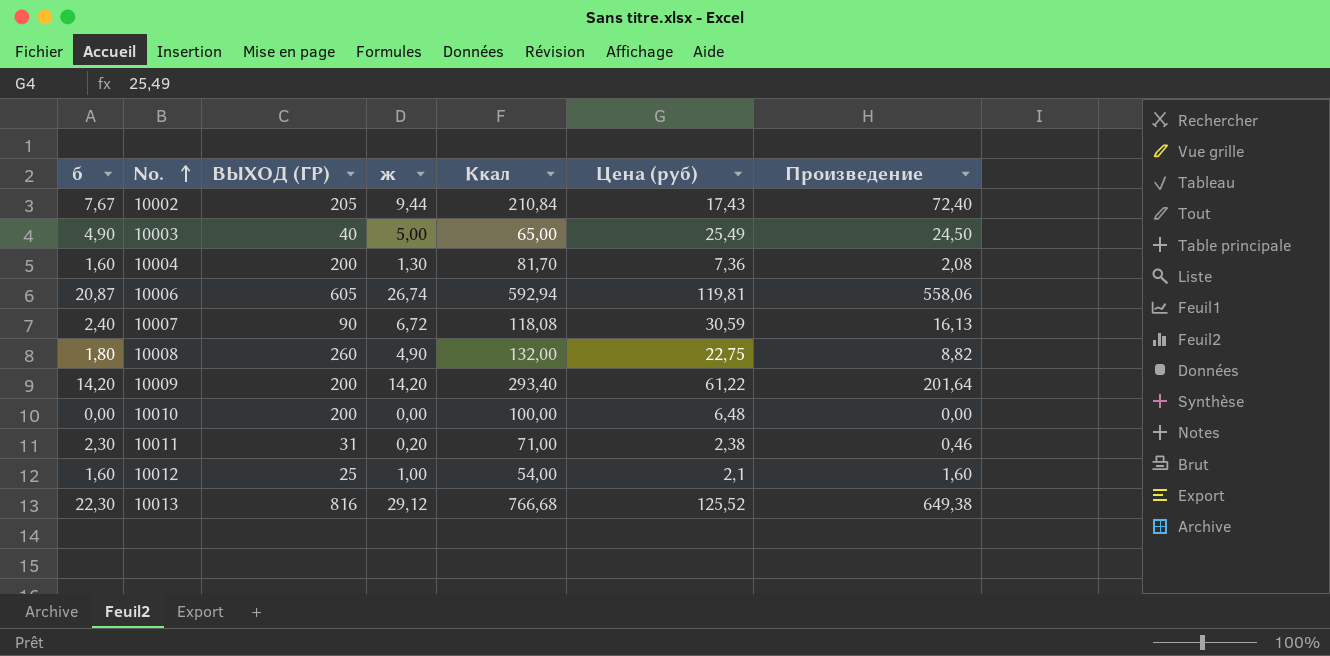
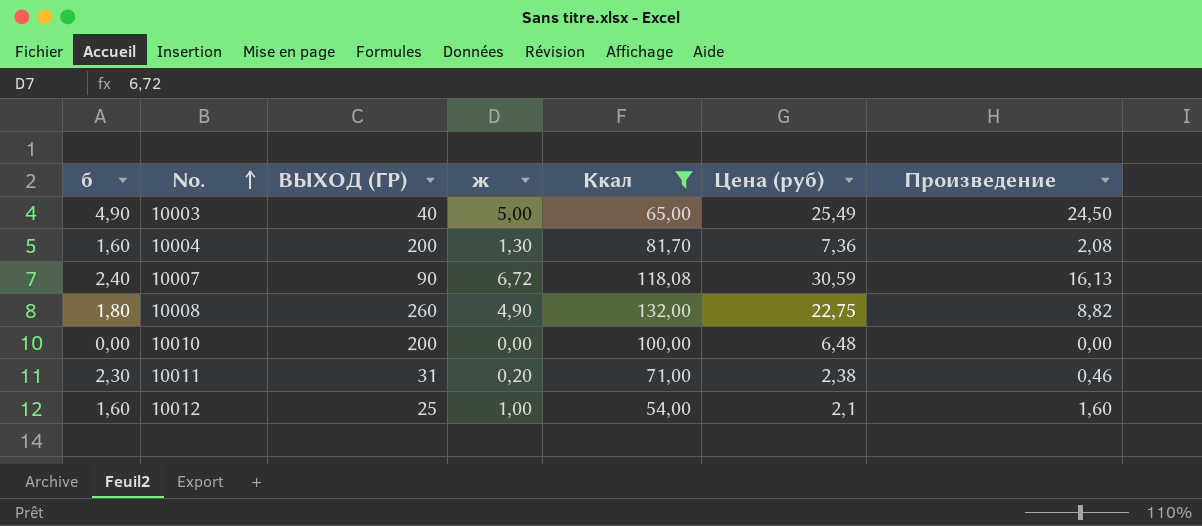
filter: none -> Ккал <= 132,00

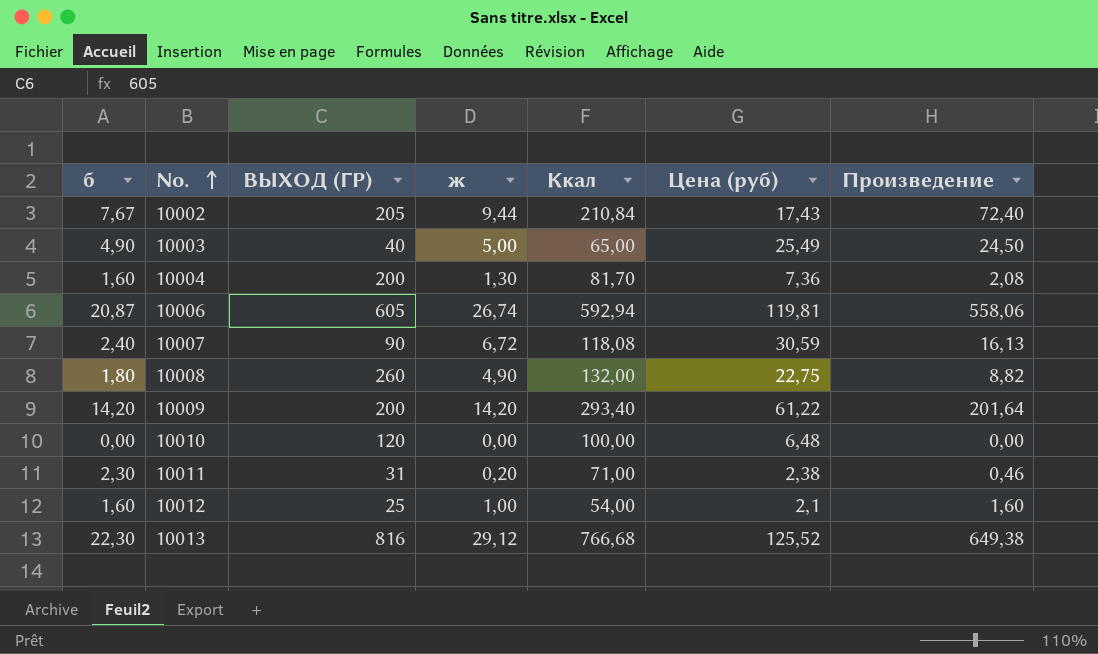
filter: Ккал <= 132,00 -> none
10010 | ВЫХОД (ГР): 200 -> 120

